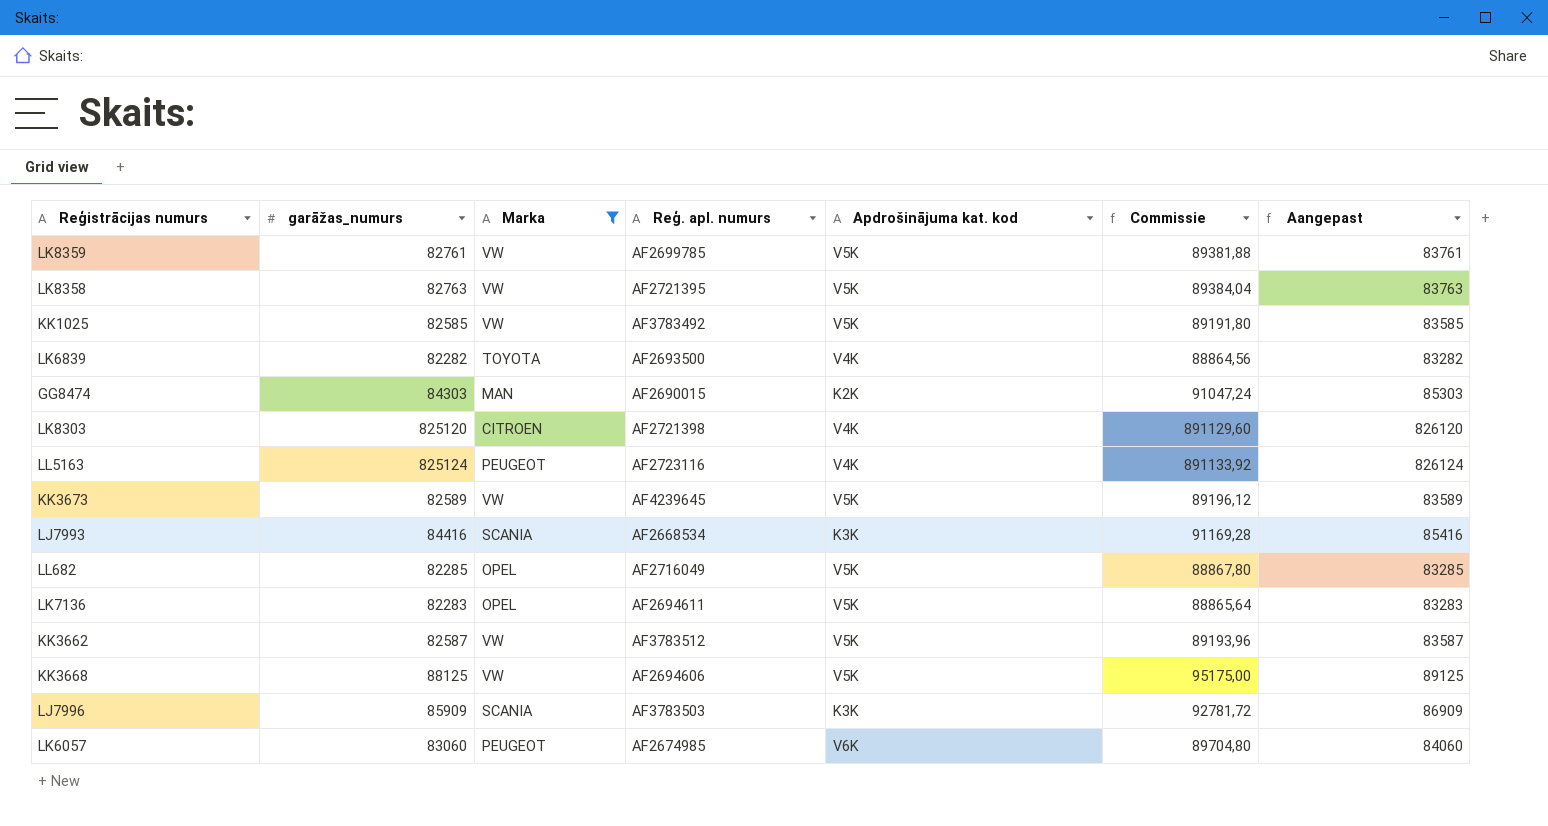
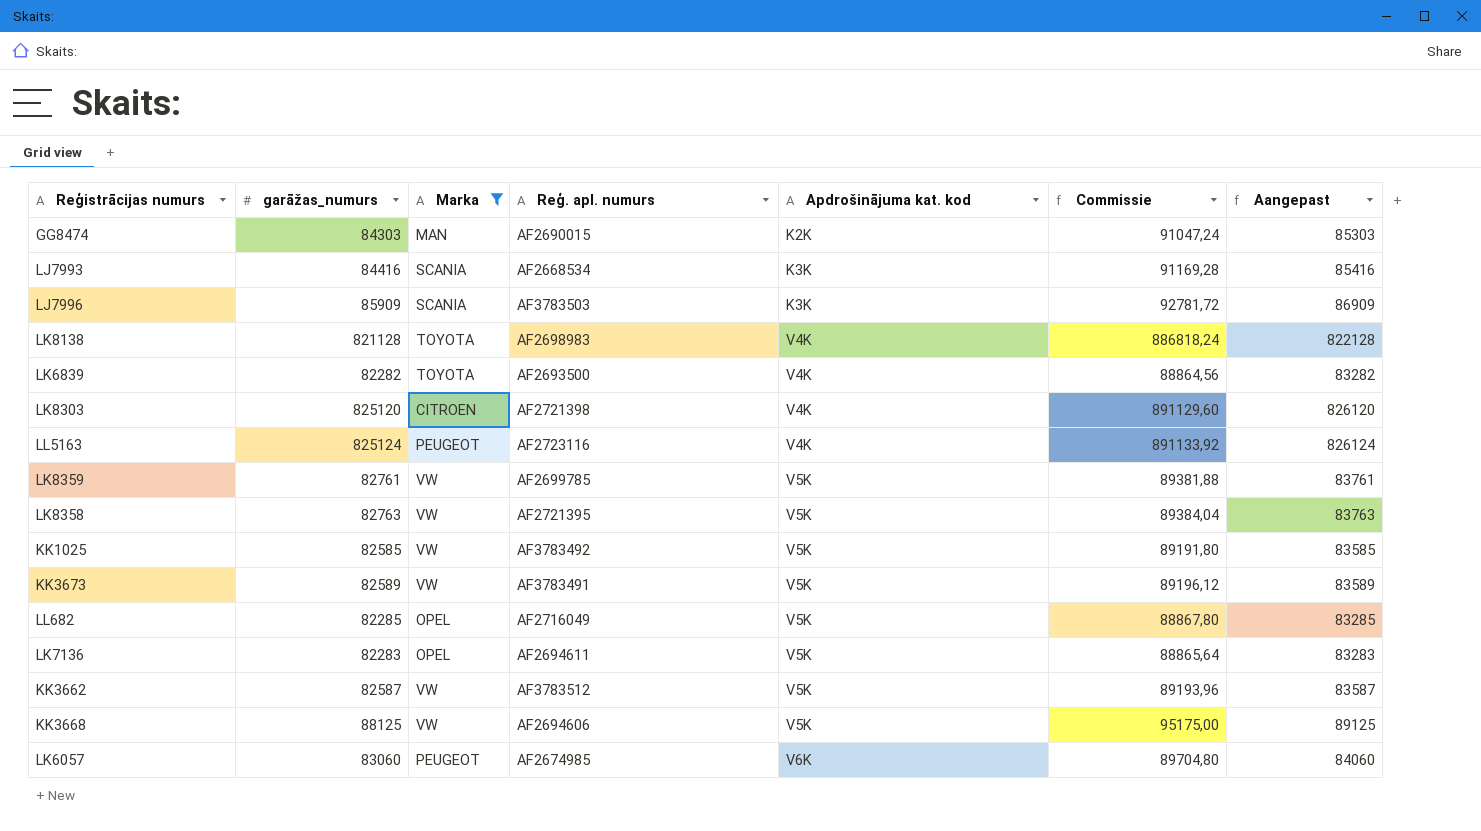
row order: none -> Apdrošinājuma kat. kod ascending
row LK8138: none -> 821128 | TOYOTA | AF2698983 | V4K | 886818,24 | 822128
KK3673 | Reģ. apl. numurs: AF4239645 -> AF3783491

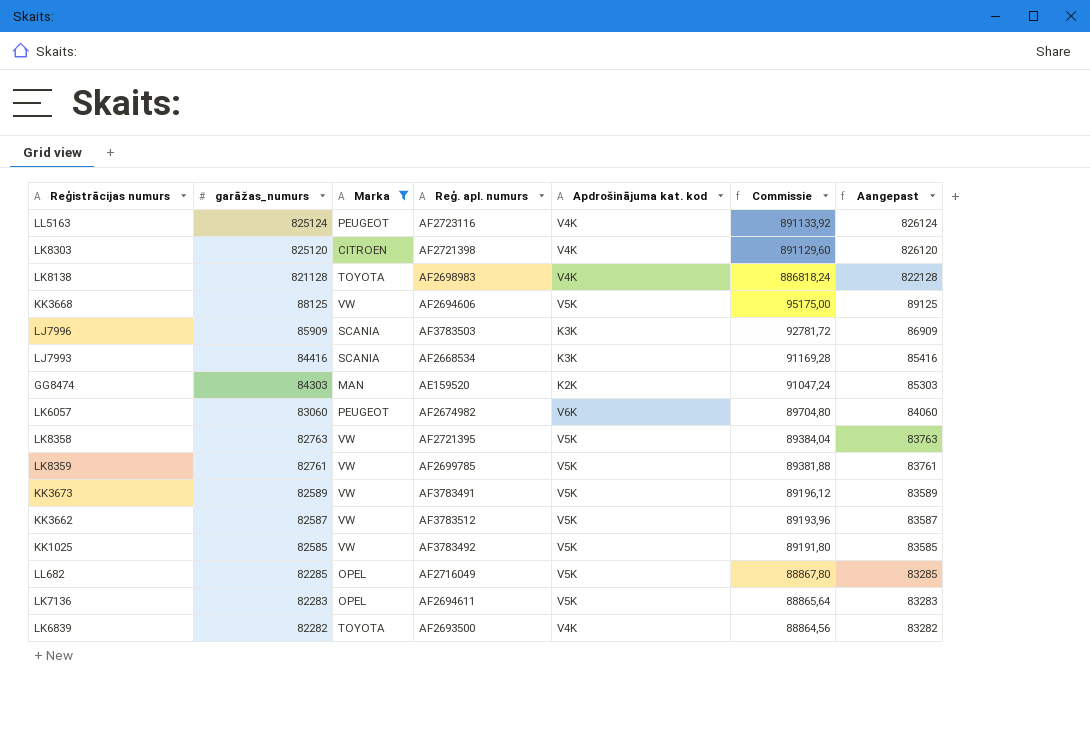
row order: Apdrošinājuma kat. kod ascending -> garāžas_numurs descending
GG8474 | Reģ. apl. numurs: AF2690015 -> AE159520
LK6057 | Reģ. apl. numurs: AF2674985 -> AF2674982

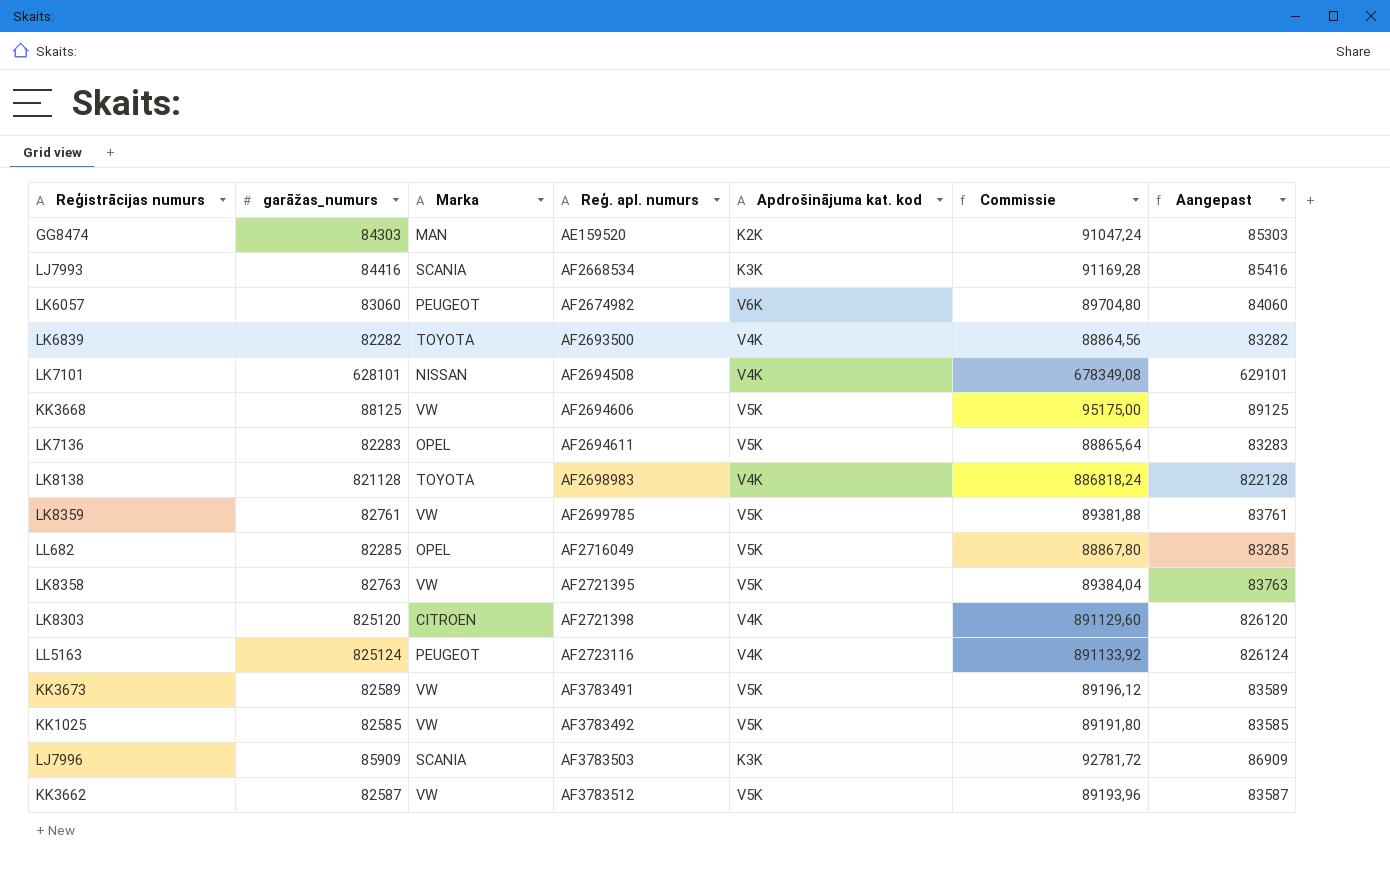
filter: Marka != NISSAN -> none
row order: garāžas_numurs descending -> Reģ. apl. numurs ascending

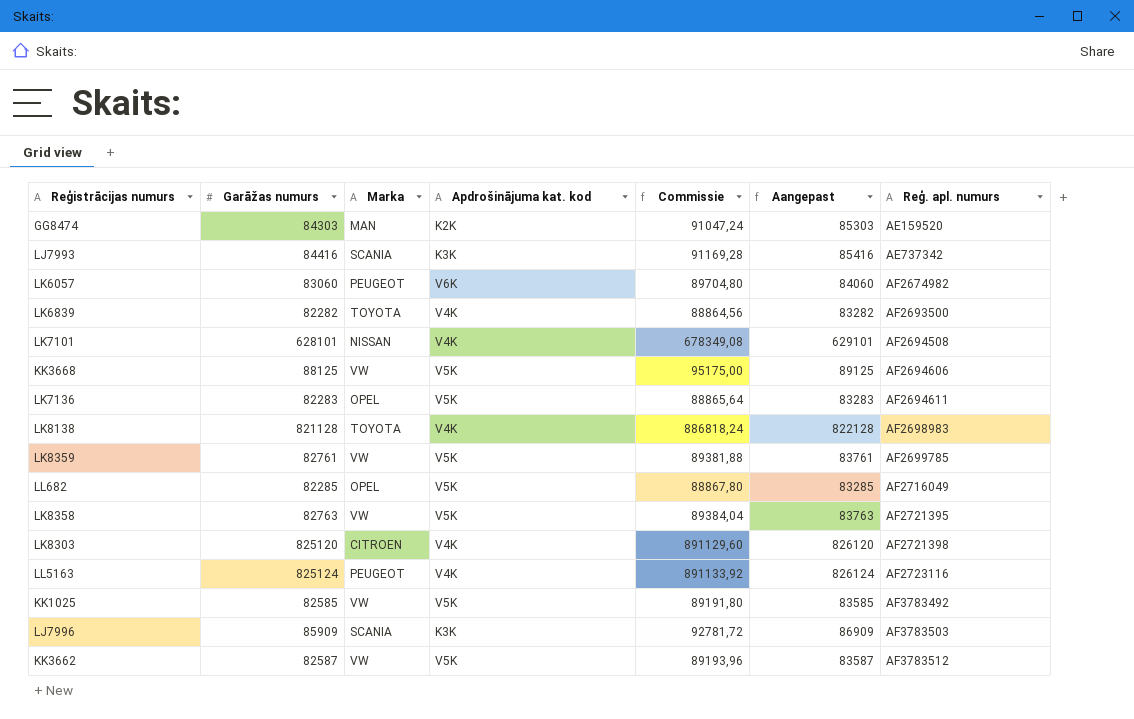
column name: garāžas_numurs -> Garāžas numurs
column Reģ. apl. numurs | position: 4 -> 7
row KK3673: 82589 | VW | AF3783491 | V5K | 89196,12 | 83589 -> none
LJ7993 | Reģ. apl. numurs: AF2668534 -> AE737342

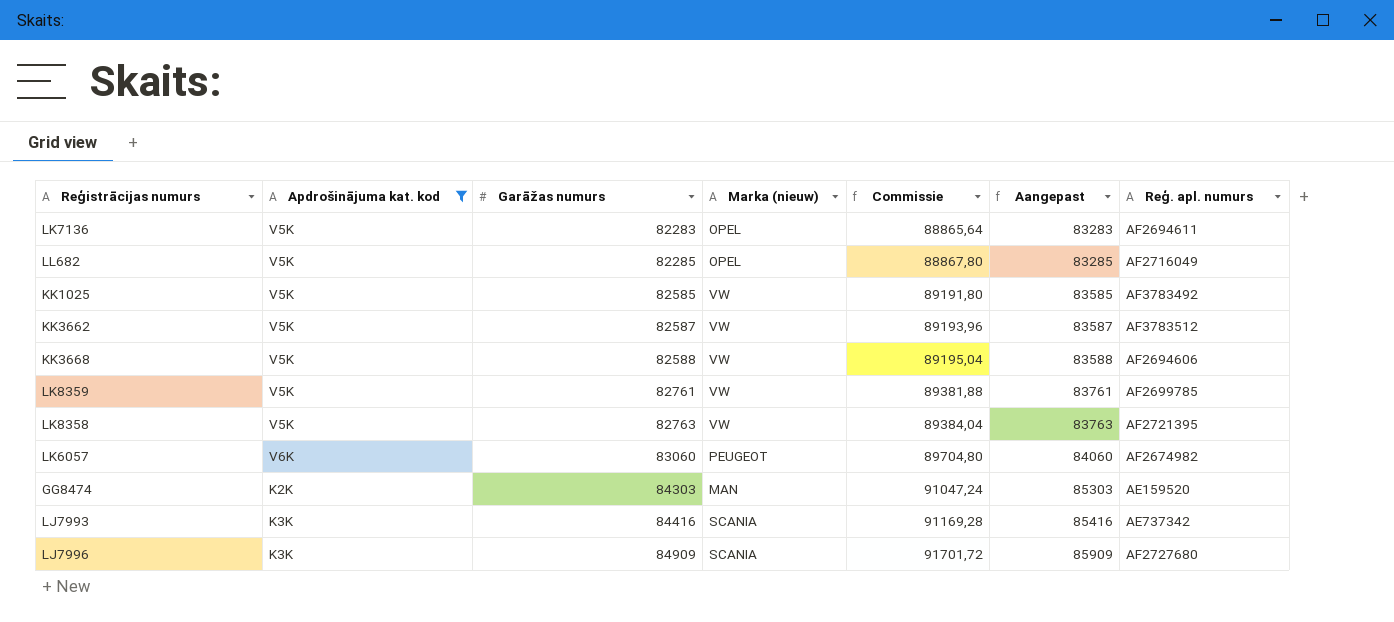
filter: none -> Apdrošinājuma kat. kod != V4K
row order: Reģ. apl. numurs ascending -> Garāžas numurs ascending
column Apdrošinājuma kat. kod | position: 4 -> 2
column name: Marka -> Marka (nieuw)
KK3668 | Garāžas numurs: 88125 -> 82588
KK3668 | Commissie: 95175,00 -> 89195,04
KK3668 | Aangepast: 89125 -> 83588
LJ7996 | Garāžas numurs: 85909 -> 84909
LJ7996 | Commissie: 92781,72 -> 91701,72
LJ7996 | Aangepast: 86909 -> 85909
LJ7996 | Reģ. apl. numurs: AF3783503 -> AF2727680

